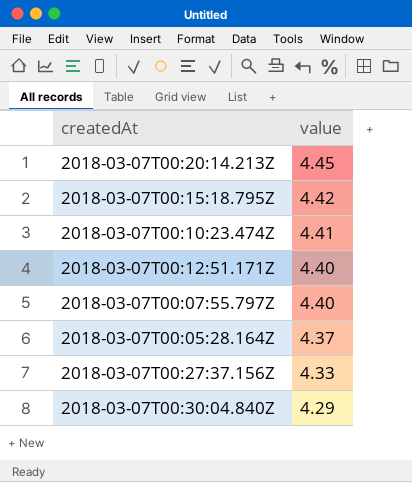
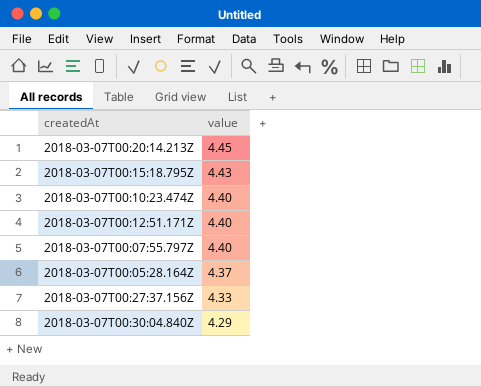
2018-03-07T00:15:18.795Z | value: 4.42 -> 4.43
2018-03-07T00:10:23.474Z | value: 4.41 -> 4.40

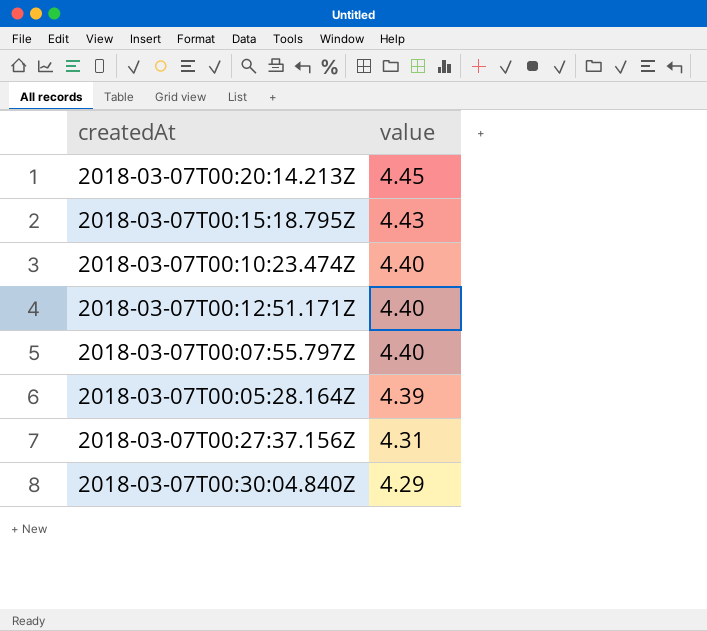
2018-03-07T00:05:28.164Z | value: 4.37 -> 4.39
2018-03-07T00:27:37.156Z | value: 4.33 -> 4.31

